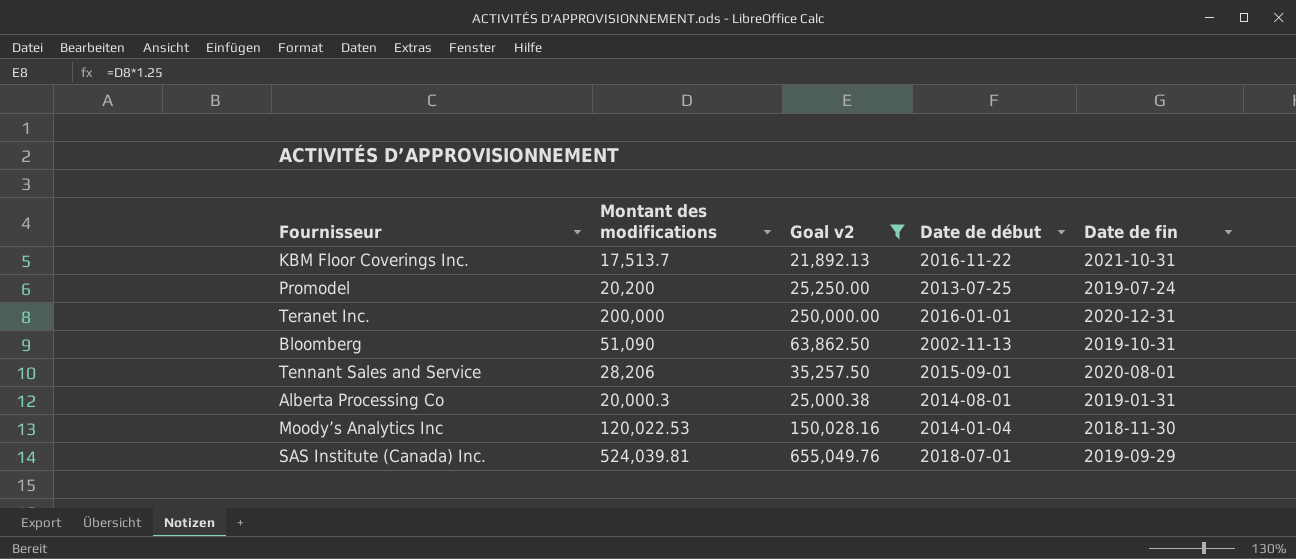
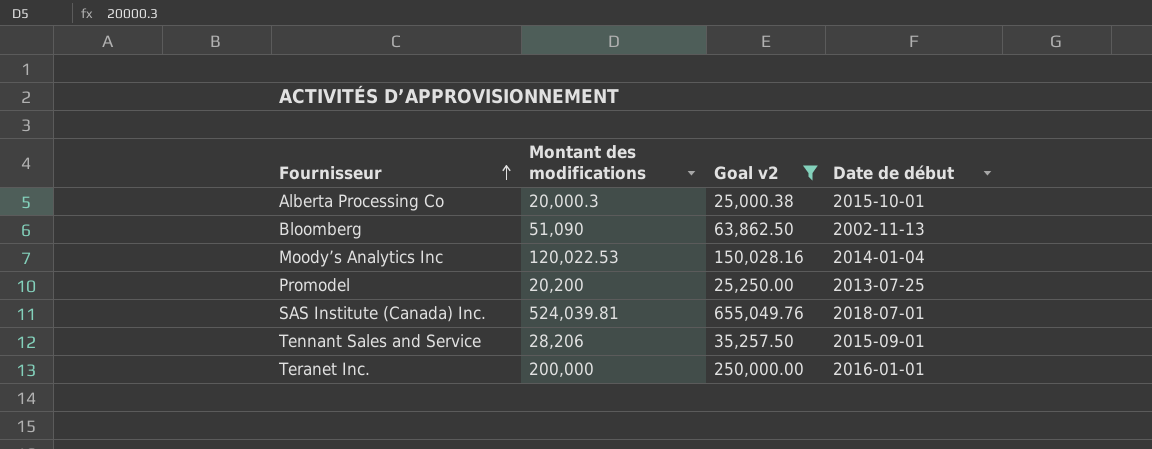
row order: none -> Fournisseur ascending
column Date de fin | position: 5 -> none
row KBM Floor Coverings Inc.: 17,513.7 | 21,892.13 | 2016-11-22 | 2021-10-31 -> none
Alberta Processing Co | Date de début: 2014-08-01 -> 2015-10-01

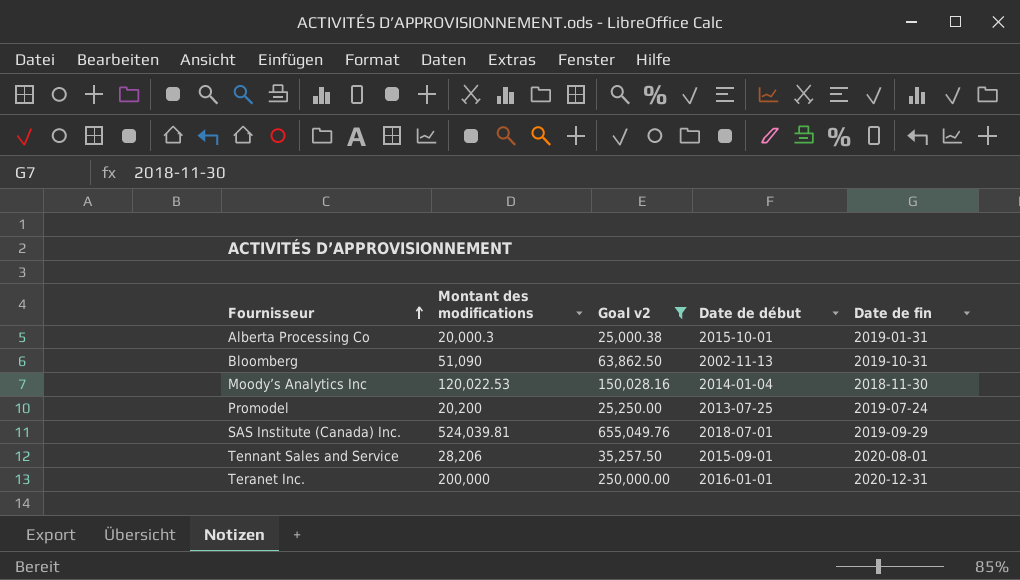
column Date de fin | position: none -> 5

